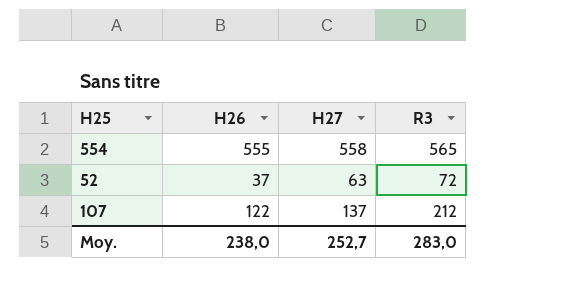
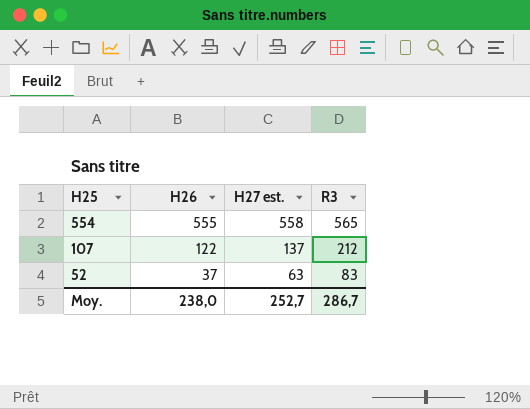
row order: none -> H25 descending
column name: H27 -> H27 est.
52 | R3: 72 -> 83
Moy. | R3: 283,0 -> 286,7

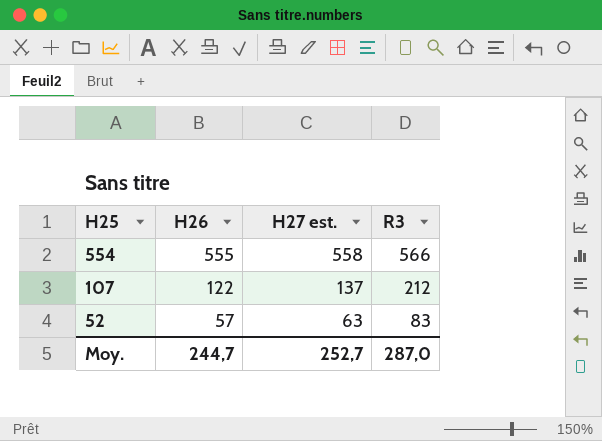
554 | R3: 565 -> 566
52 | H26: 37 -> 57
Moy. | H26: 238,0 -> 244,7
Moy. | R3: 286,7 -> 287,0

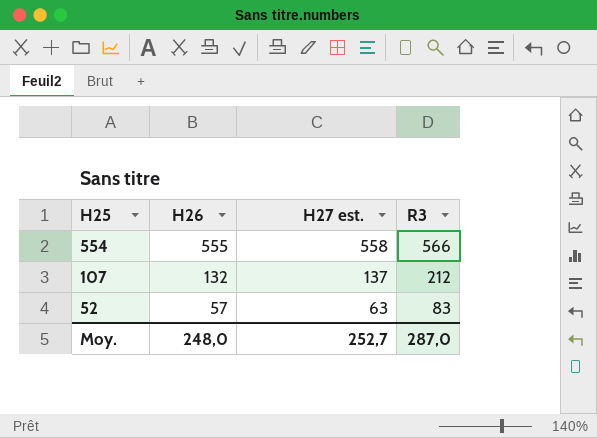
107 | H26: 122 -> 132
Moy. | H26: 244,7 -> 248,0

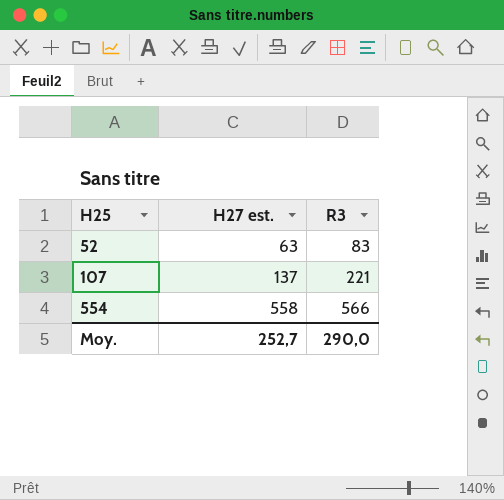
row order: H25 descending -> H25 ascending
column H26 | position: 2 -> none
107 | R3: 212 -> 221
Moy. | R3: 287,0 -> 290,0

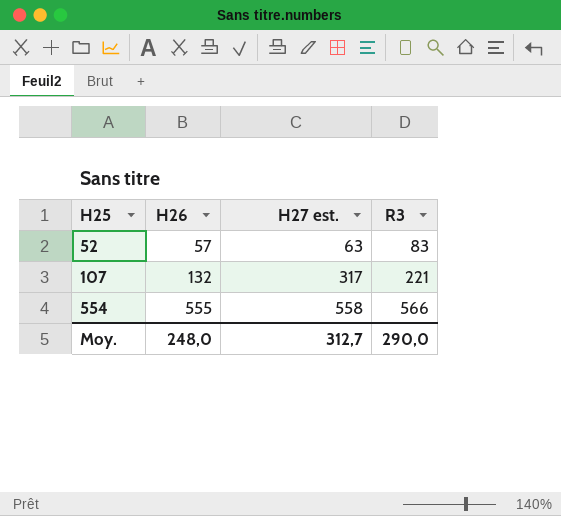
column H26 | position: none -> 2
107 | H27 est.: 137 -> 317
Moy. | H27 est.: 252,7 -> 312,7

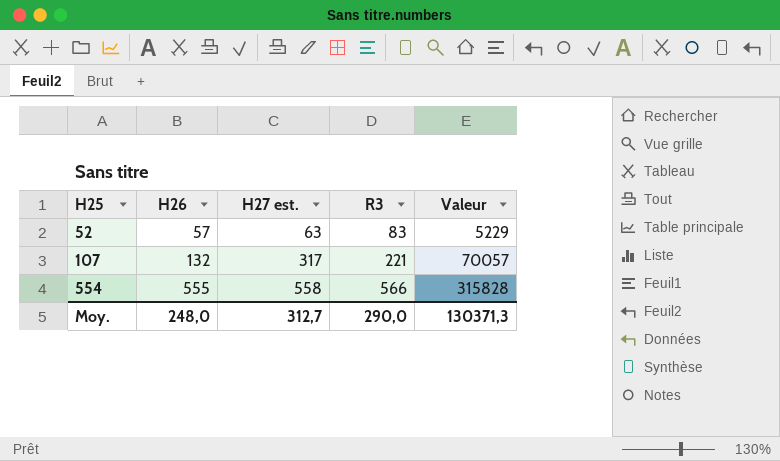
column Valeur | formula: none -> [H27 est.] * [R3]

